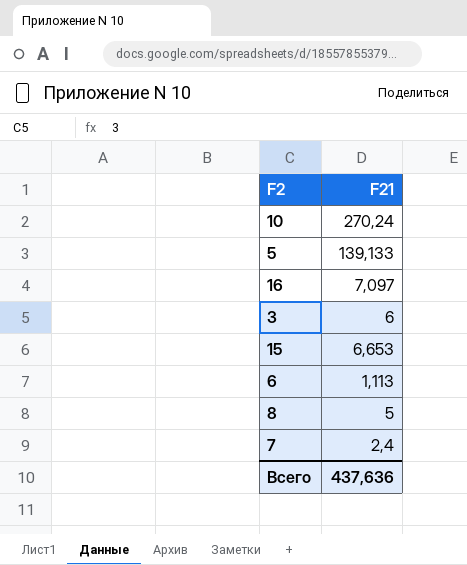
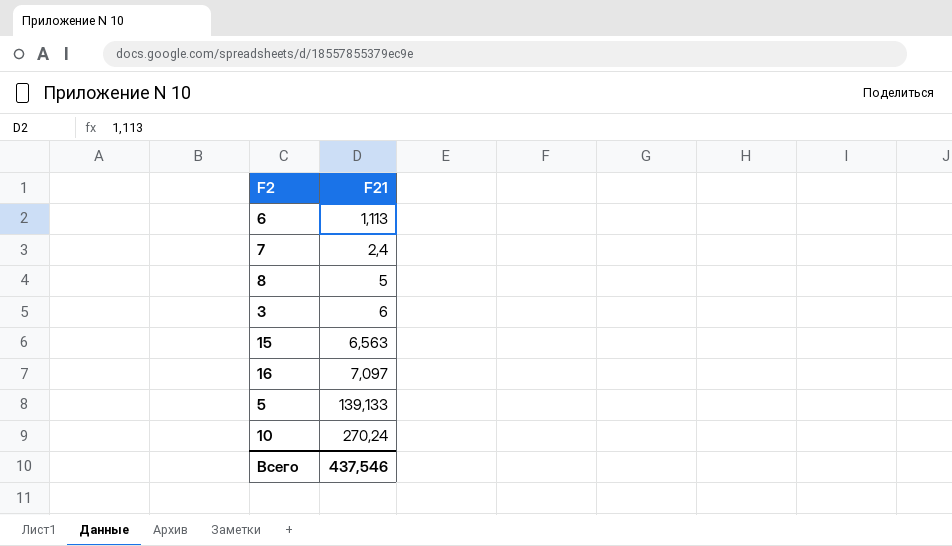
row order: none -> F21 ascending
15 | F21: 6,653 -> 6,563
Всего | F21: 437,636 -> 437,546

